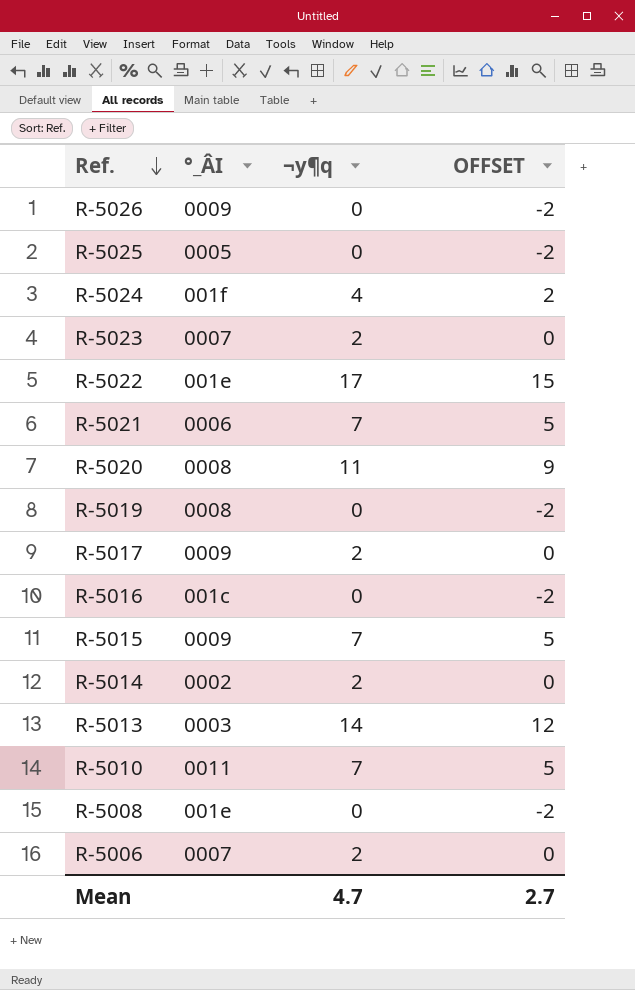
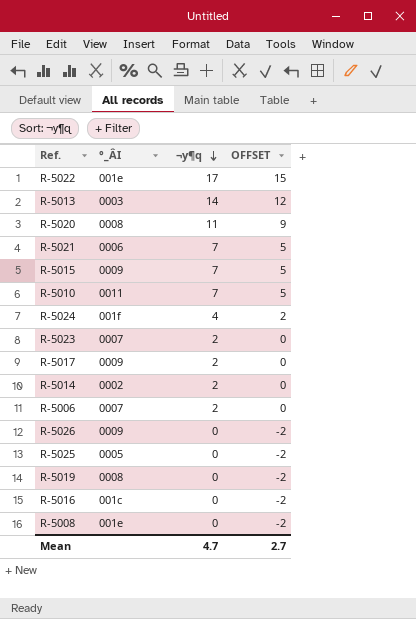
row order: Ref. descending -> ¬y¶q descending

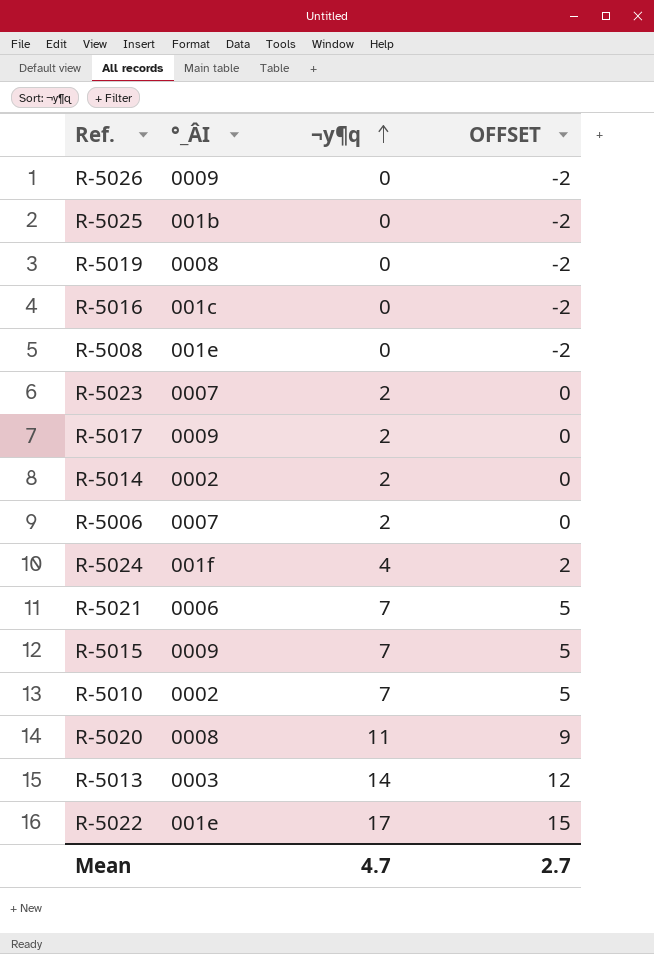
row order: ¬y¶q descending -> ¬y¶q ascending
R-5025 | °_ÂI: 0005 -> 001b
R-5010 | °_ÂI: 0011 -> 0002

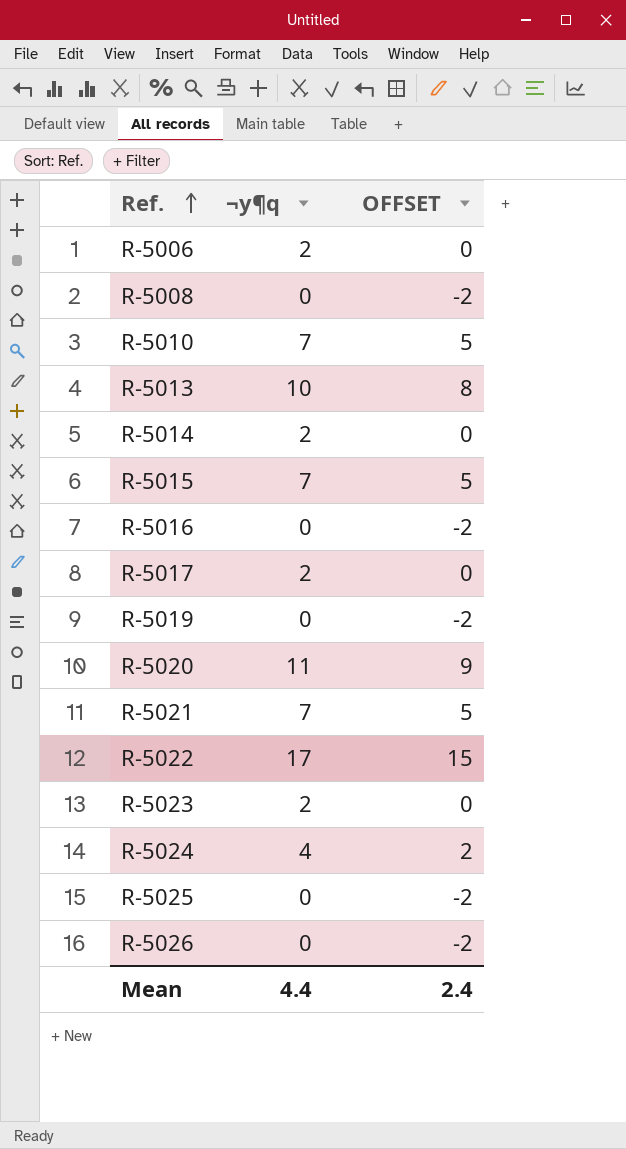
row order: ¬y¶q ascending -> Ref. ascending
column °_ÂI | position: 2 -> none
R-5013 | ¬y¶q: 14 -> 10
R-5013 | OFFSET: 12 -> 8
Mean | ¬y¶q: 4.7 -> 4.4
Mean | OFFSET: 2.7 -> 2.4

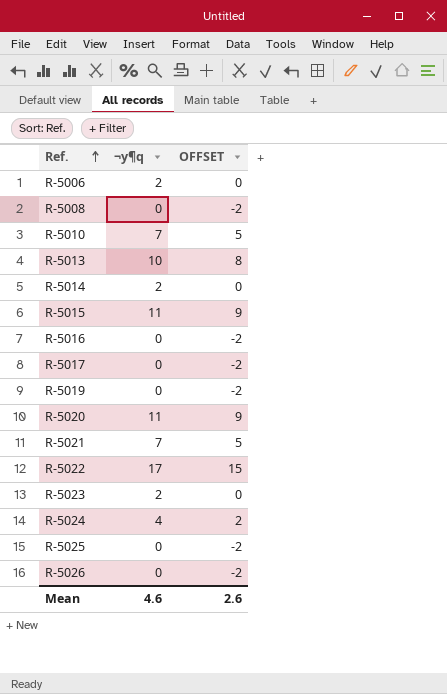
R-5015 | ¬y¶q: 7 -> 11
R-5015 | OFFSET: 5 -> 9
R-5017 | ¬y¶q: 2 -> 0
R-5017 | OFFSET: 0 -> -2
Mean | ¬y¶q: 4.4 -> 4.6
Mean | OFFSET: 2.4 -> 2.6

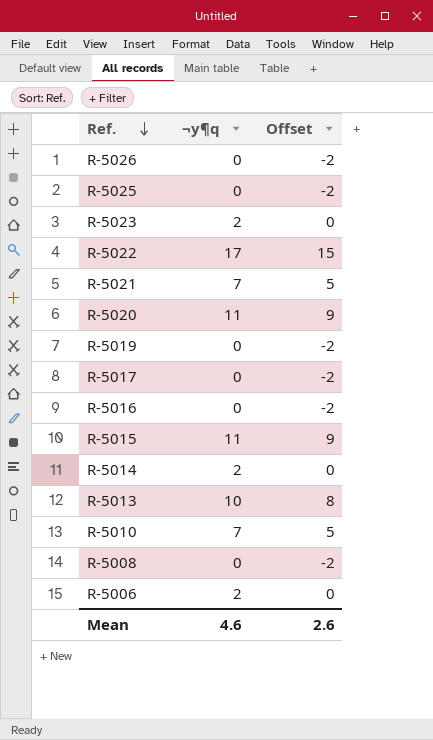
row order: Ref. ascending -> Ref. descending
column name: OFFSET -> Offset
row R-5024: 4 | 2 -> none

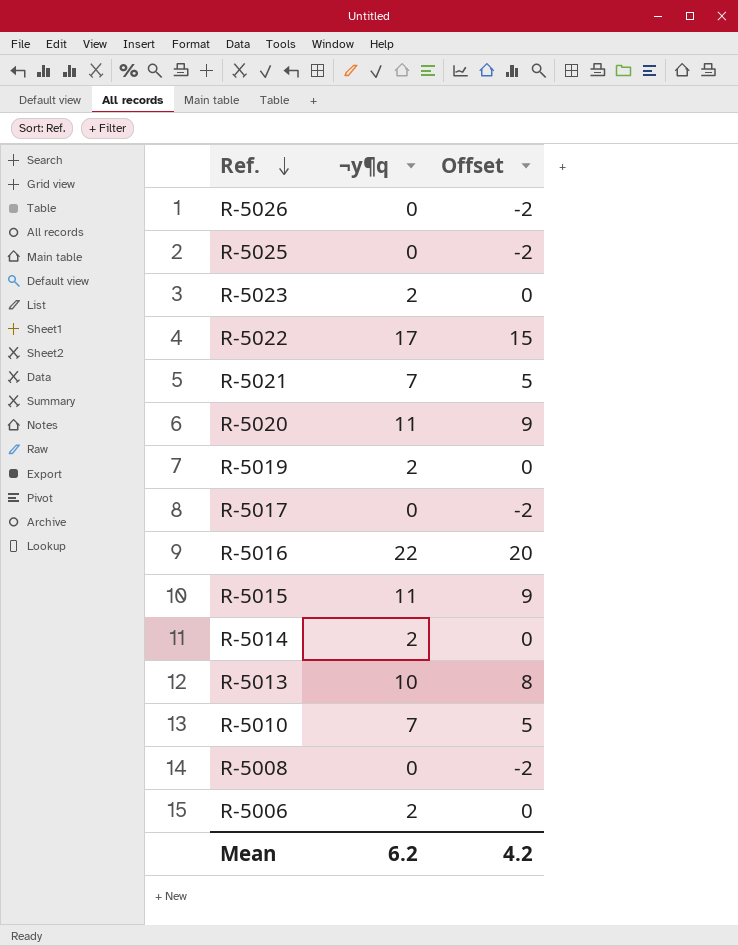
R-5019 | ¬y¶q: 0 -> 2
R-5019 | Offset: -2 -> 0
R-5016 | ¬y¶q: 0 -> 22
R-5016 | Offset: -2 -> 20
Mean | ¬y¶q: 4.6 -> 6.2
Mean | Offset: 2.6 -> 4.2

